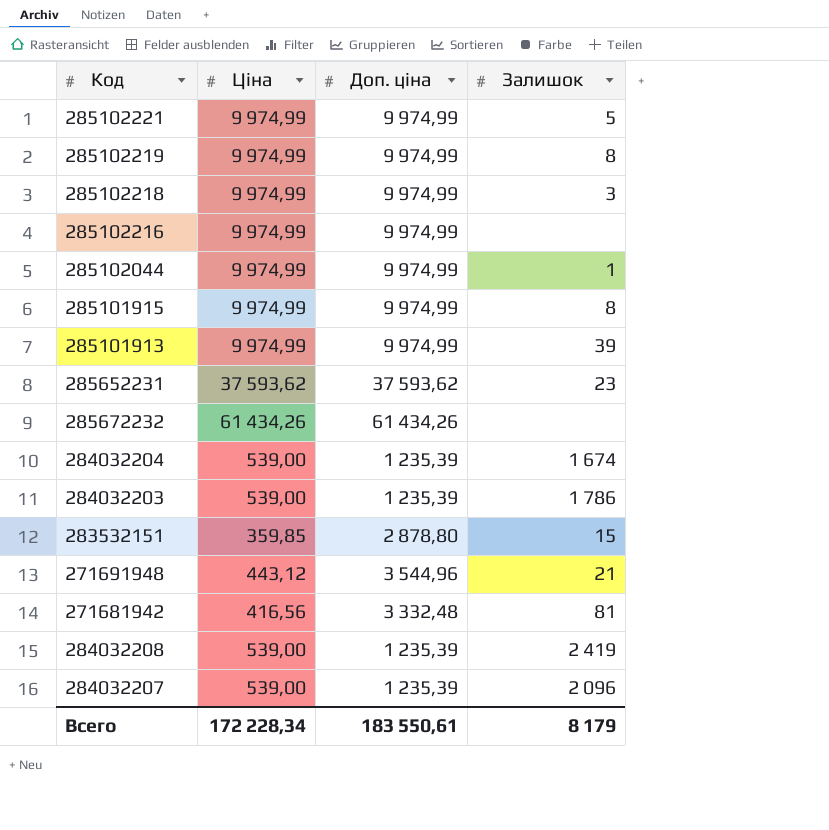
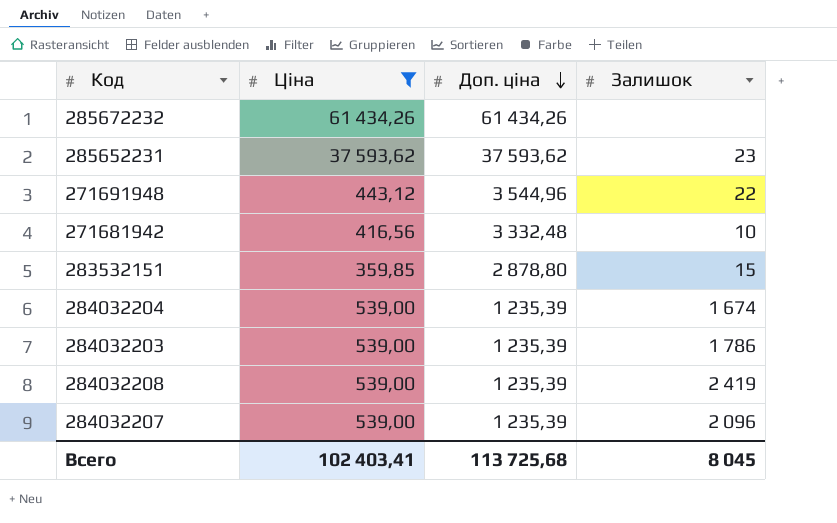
filter: none -> Ціна != 9 974,99
row order: none -> Доп. ціна descending
271691948 | Залишок: 21 -> 22
271681942 | Залишок: 81 -> 10
Всего | Ціна: 172 228,34 -> 102 403,41
Всего | Доп. ціна: 183 550,61 -> 113 725,68
Всего | Залишок: 8 179 -> 8 045

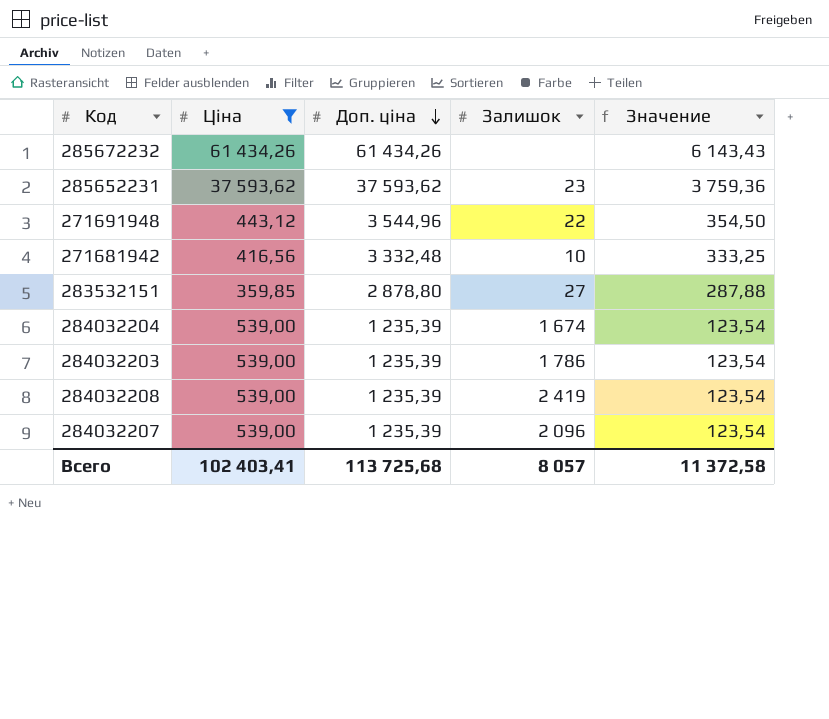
column Значение | formula: none -> [Доп. ціна] * 0,1
283532151 | Залишок: 15 -> 27
Всего | Залишок: 8 045 -> 8 057

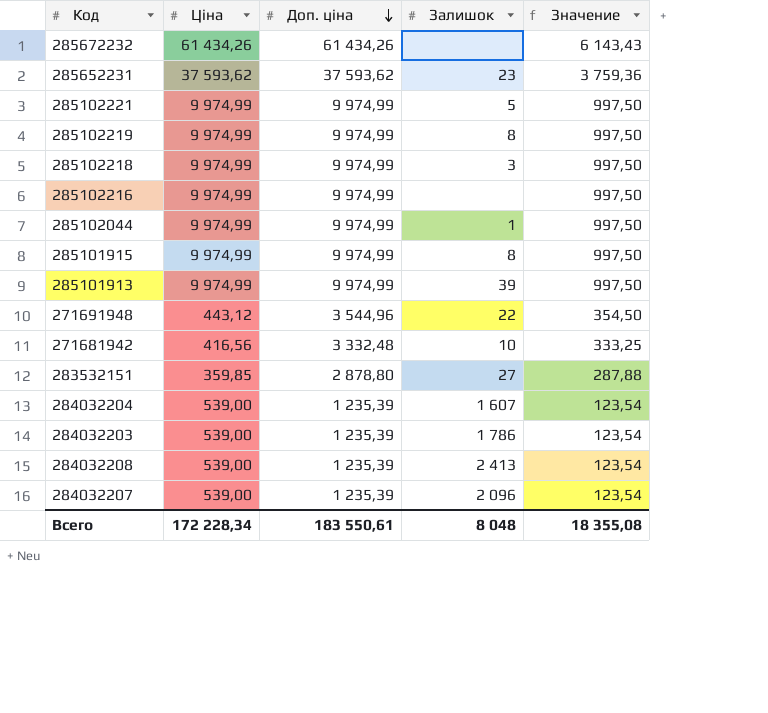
filter: Ціна != 9 974,99 -> none
284032204 | Залишок: 1 674 -> 1 607
284032208 | Залишок: 2 419 -> 2 413
Всего | Ціна: 102 403,41 -> 172 228,34
Всего | Доп. ціна: 113 725,68 -> 183 550,61
Всего | Залишок: 8 057 -> 8 048
Всего | Значение: 11 372,58 -> 18 355,08

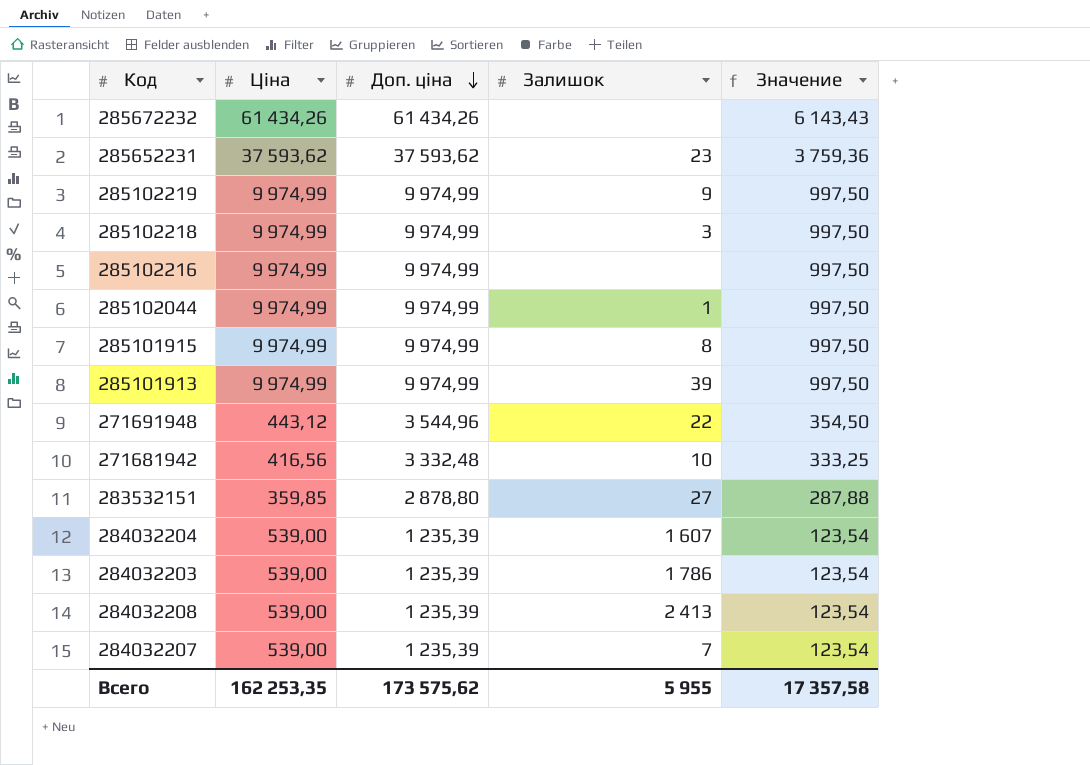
row 285102221: 9 974,99 | 9 974,99 | 5 | 997,50 -> none
285102219 | Залишок: 8 -> 9
284032207 | Залишок: 2 096 -> 7
Всего | Ціна: 172 228,34 -> 162 253,35
Всего | Доп. ціна: 183 550,61 -> 173 575,62
Всего | Залишок: 8 048 -> 5 955
Всего | Значение: 18 355,08 -> 17 357,58

